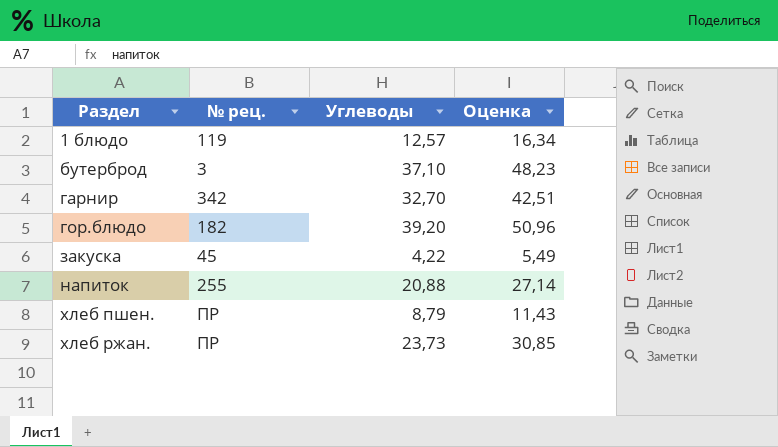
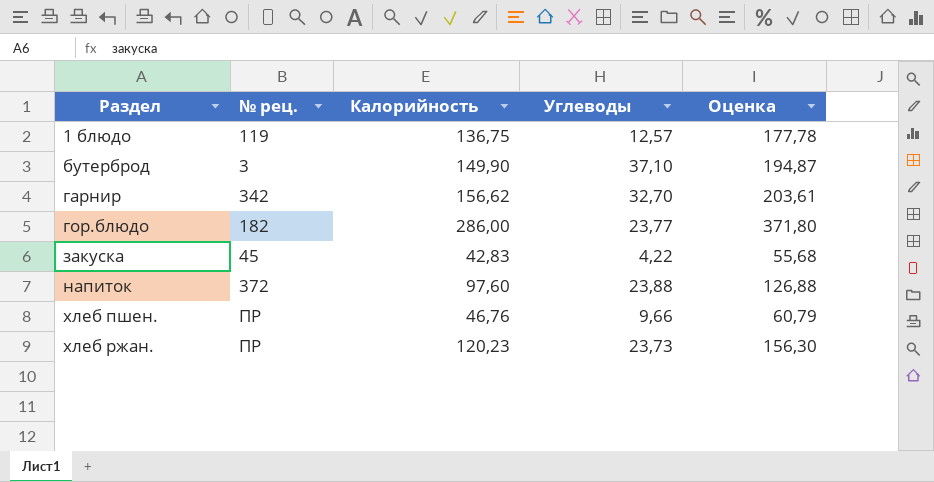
column Калорийность | position: none -> 3
column Оценка | formula: [Углеводы] * 1,3 -> [Калорийность] * 1,3
гор.блюдо | Углеводы: 39,20 -> 23,77
напиток | № рец.: 255 -> 372
напиток | Углеводы: 20,88 -> 23,88
хлеб пшен. | Углеводы: 8,79 -> 9,66

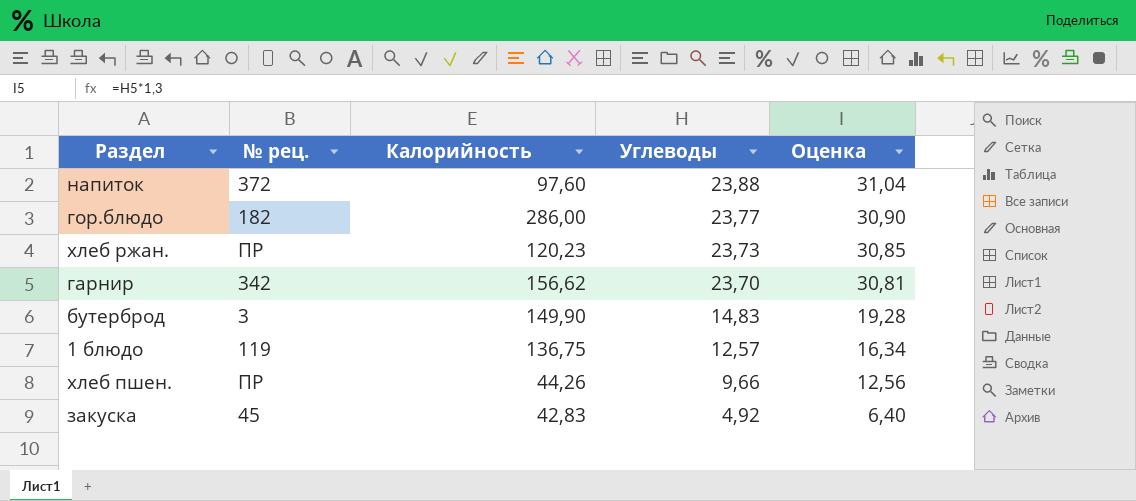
row order: Раздел ascending -> Углеводы descending
column Оценка | formula: [Калорийность] * 1,3 -> [Углеводы] * 1,3
гарнир | Углеводы: 32,70 -> 23,70
бутерброд | Углеводы: 37,10 -> 14,83
хлеб пшен. | Калорийность: 46,76 -> 44,26
закуска | Углеводы: 4,22 -> 4,92

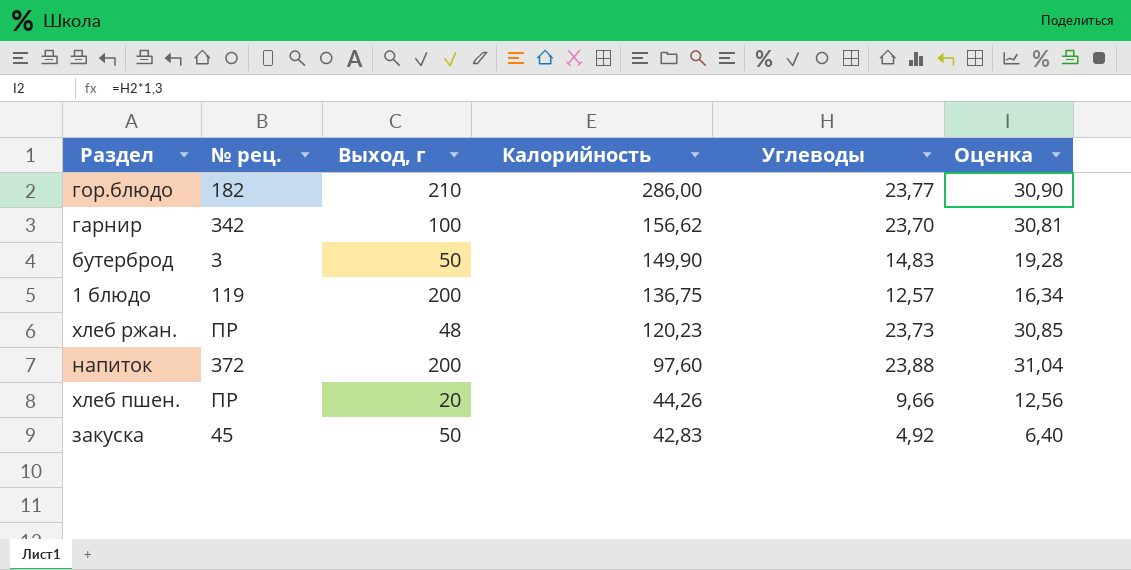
row order: Углеводы descending -> Калорийность descending
column Выход, г | position: none -> 3

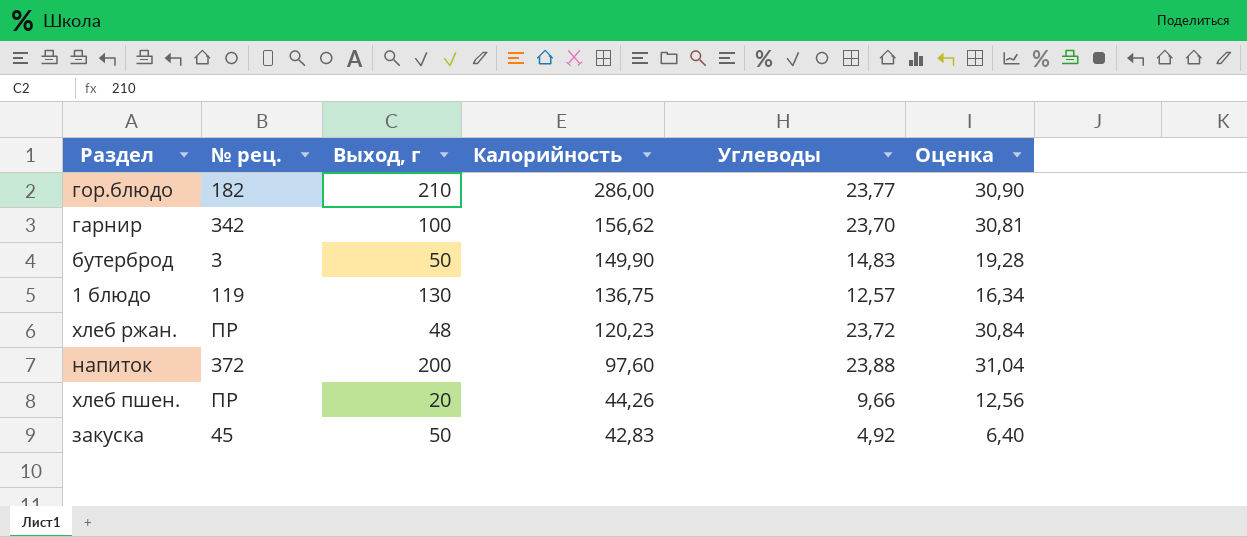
1 блюдо | Выход, г: 200 -> 130
хлеб ржан. | Углеводы: 23,73 -> 23,72
хлеб ржан. | Оценка: 30,85 -> 30,84

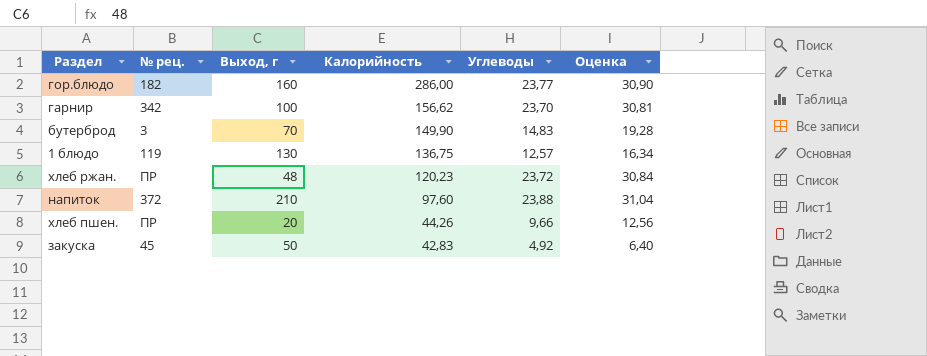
гор.блюдо | Выход, г: 210 -> 160
бутерброд | Выход, г: 50 -> 70
напиток | Выход, г: 200 -> 210

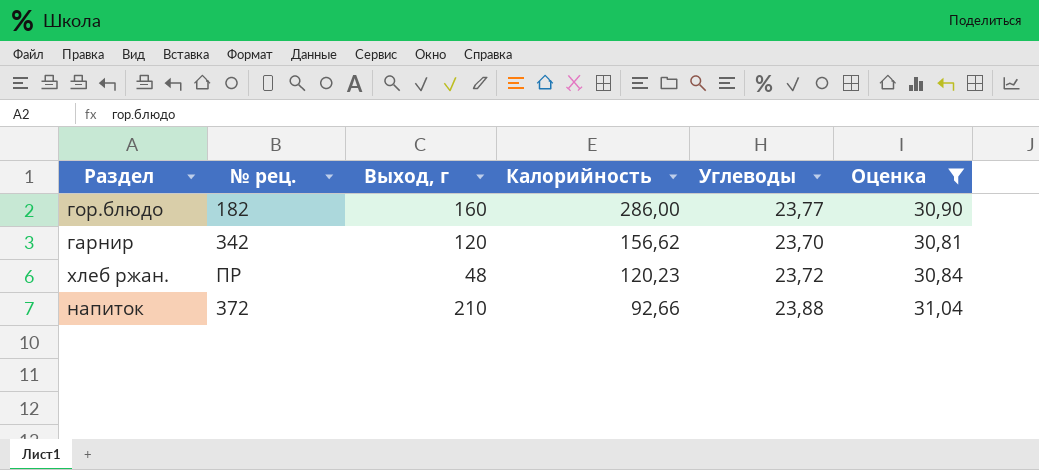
filter: none -> Оценка >= 30,81
гарнир | Выход, г: 100 -> 120
напиток | Калорийность: 97,60 -> 92,66

